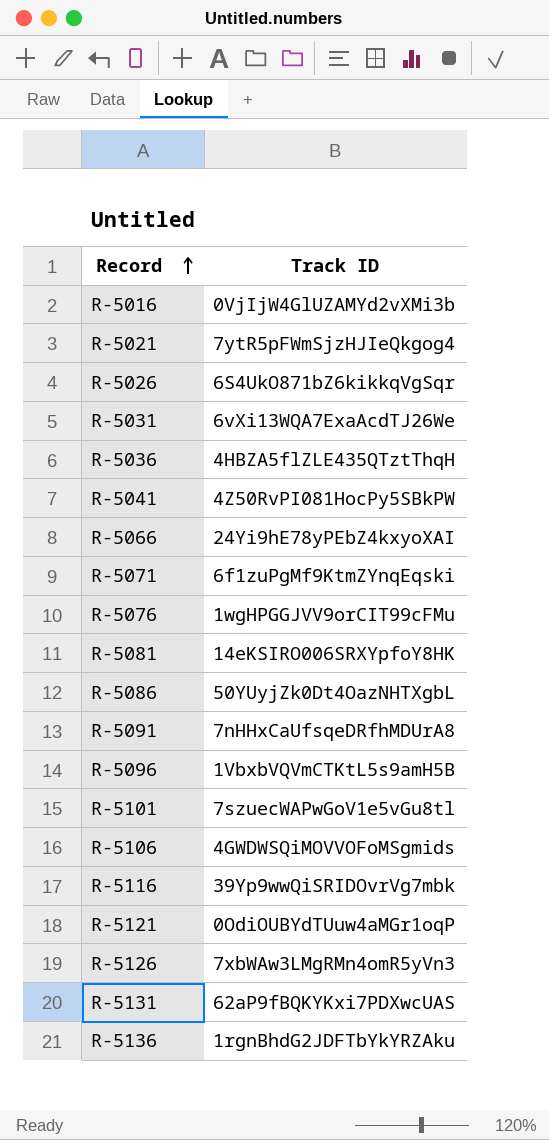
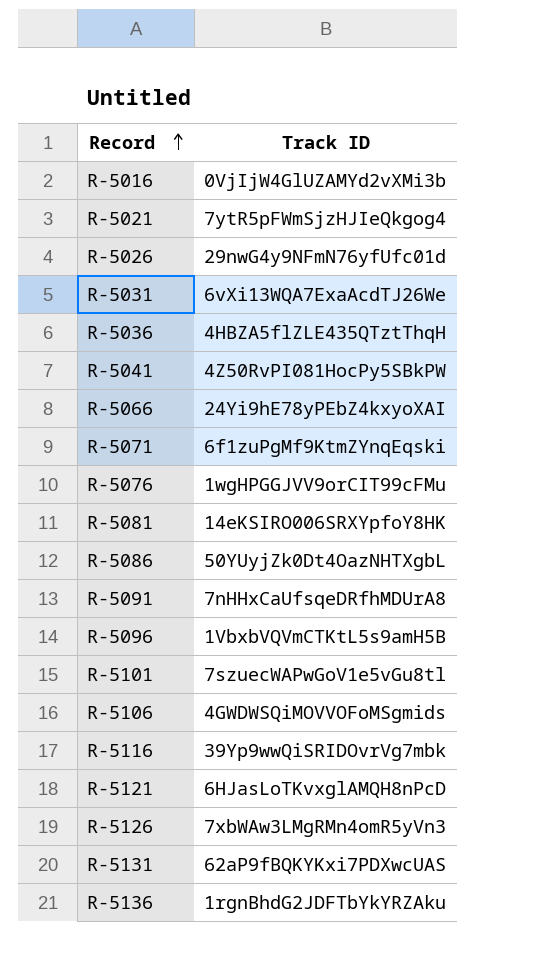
R-5026 | Track ID: 6S4UkO871bZ6kikkqVgSqr -> 29nwG4y9NFmN76yfUfc01d
R-5121 | Track ID: 0OdiOUBYdTUuw4aMGr1oqP -> 6HJasLoTKvxglAMQH8nPcD

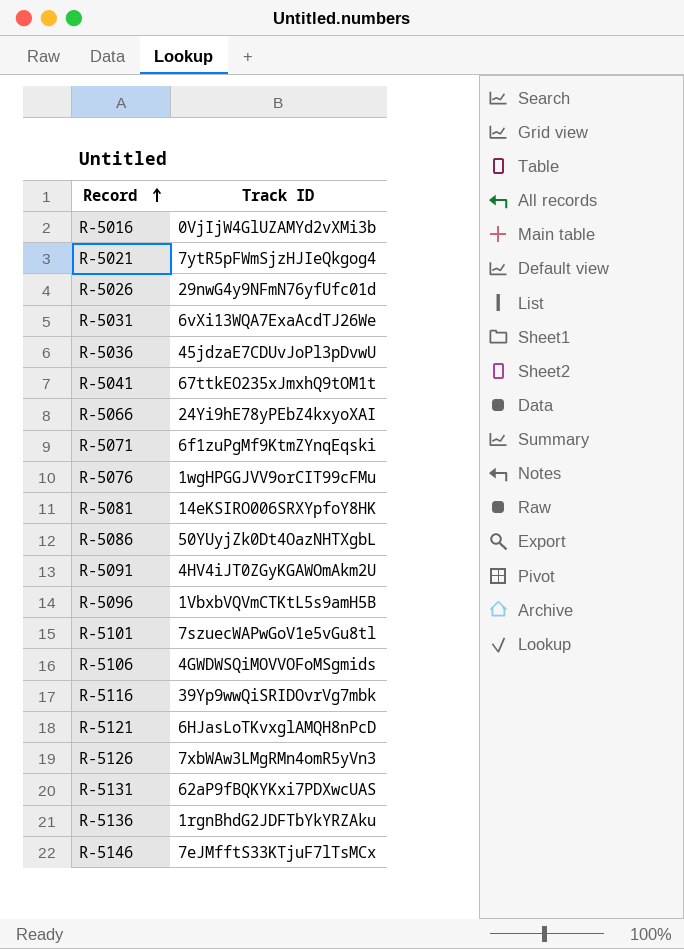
R-5036 | Track ID: 4HBZA5flZLE435QTztThqH -> 45jdzaE7CDUvJoPl3pDvwU
R-5041 | Track ID: 4Z50RvPI081HocPy5SBkPW -> 67ttkEO235xJmxhQ9tOM1t
R-5091 | Track ID: 7nHHxCaUfsqeDRfhMDUrA8 -> 4HV4iJT0ZGyKGAWOmAkm2U
row R-5146: none -> 7eJMfftS33KTjuF7lTsMCx

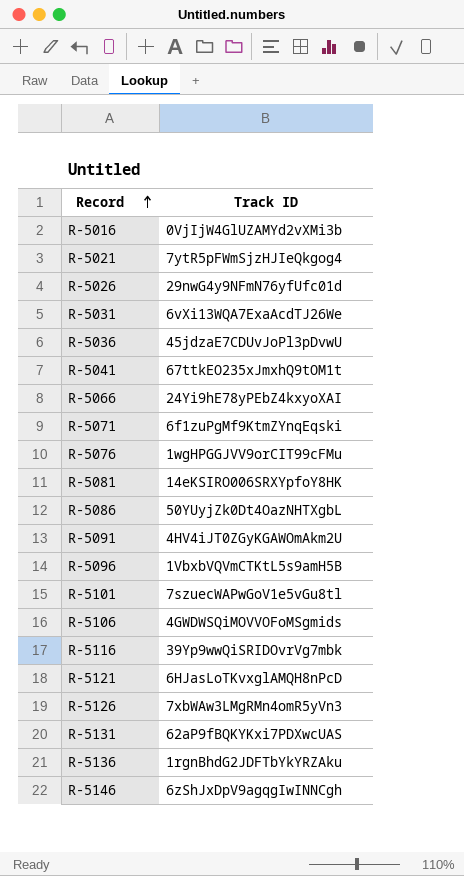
R-5146 | Track ID: 7eJMfftS33KTjuF7lTsMCx -> 6zShJxDpV9agqgIwINNCgh

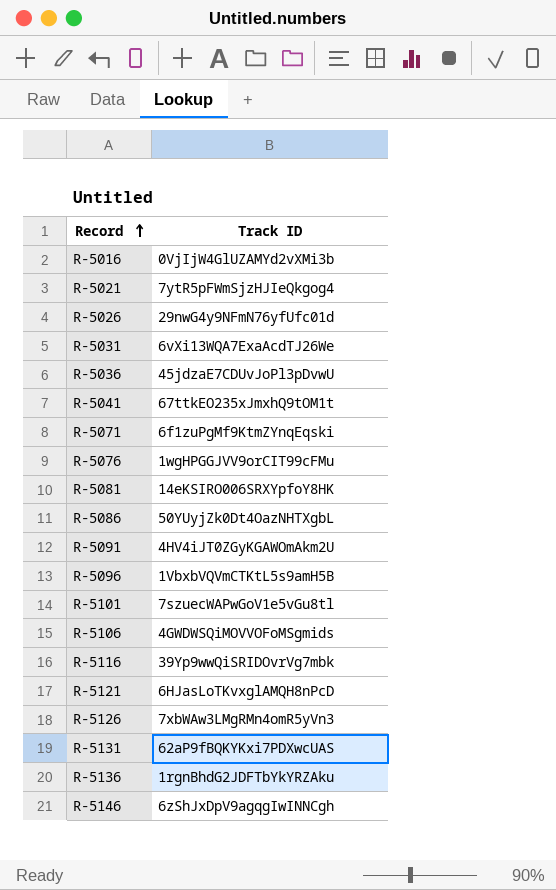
row R-5066: 24Yi9hE78yPEbZ4kxyoXAI -> none

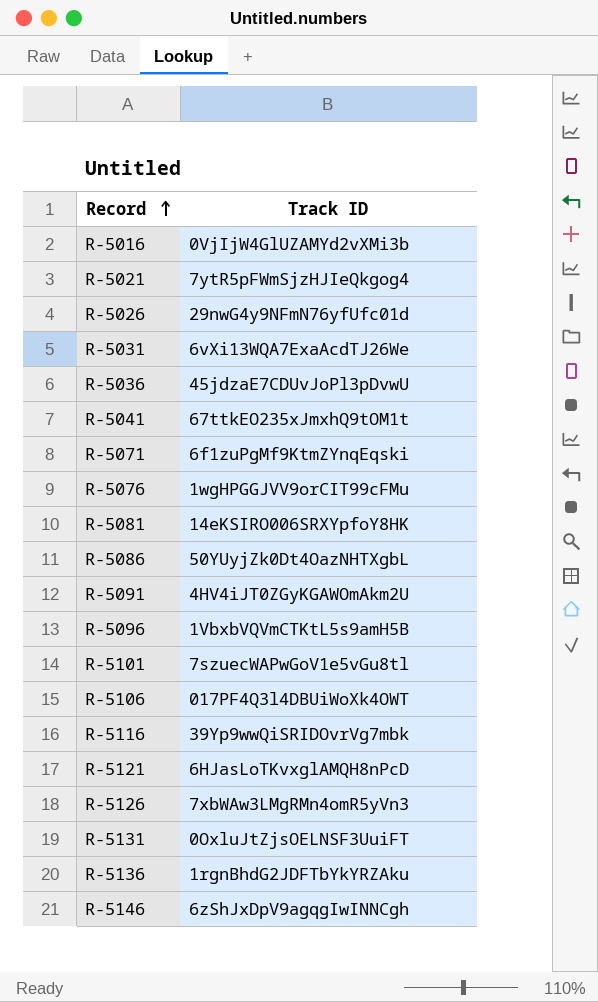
R-5106 | Track ID: 4GWDWSQiMOVVOFoMSgmids -> 017PF4Q3l4DBUiWoXk4OWT
R-5131 | Track ID: 62aP9fBQKYKxi7PDXwcUAS -> 0OxluJtZjsOELNSF3UuiFT

